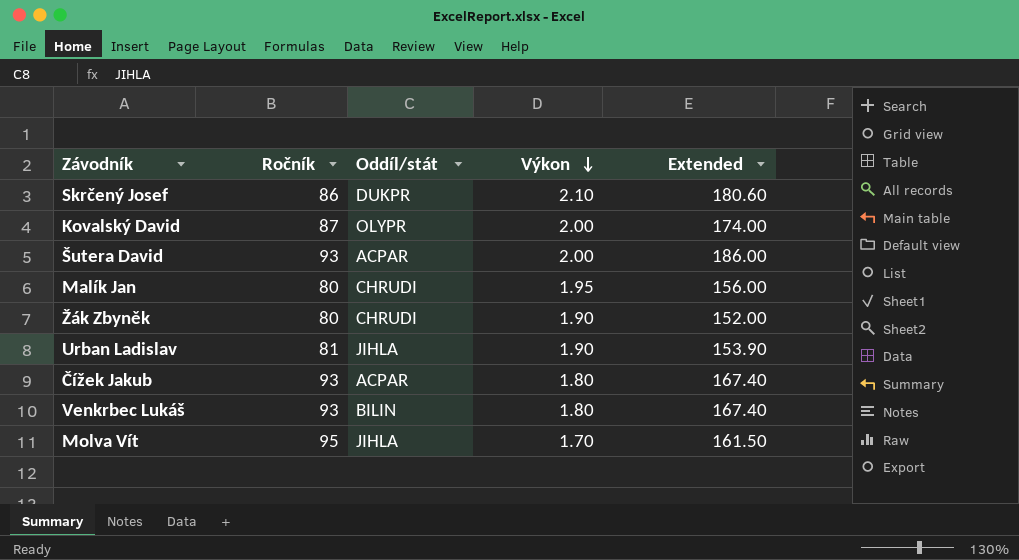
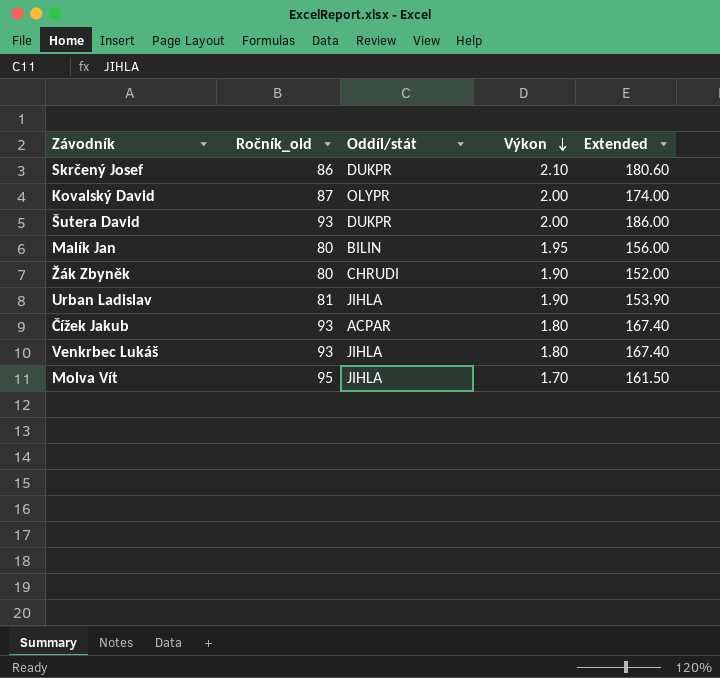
column name: Ročník -> Ročník_old
Šutera David | Oddíl/stát: ACPAR -> DUKPR
Malík Jan | Oddíl/stát: CHRUDI -> BILIN
Venkrbec Lukáš | Oddíl/stát: BILIN -> JIHLA

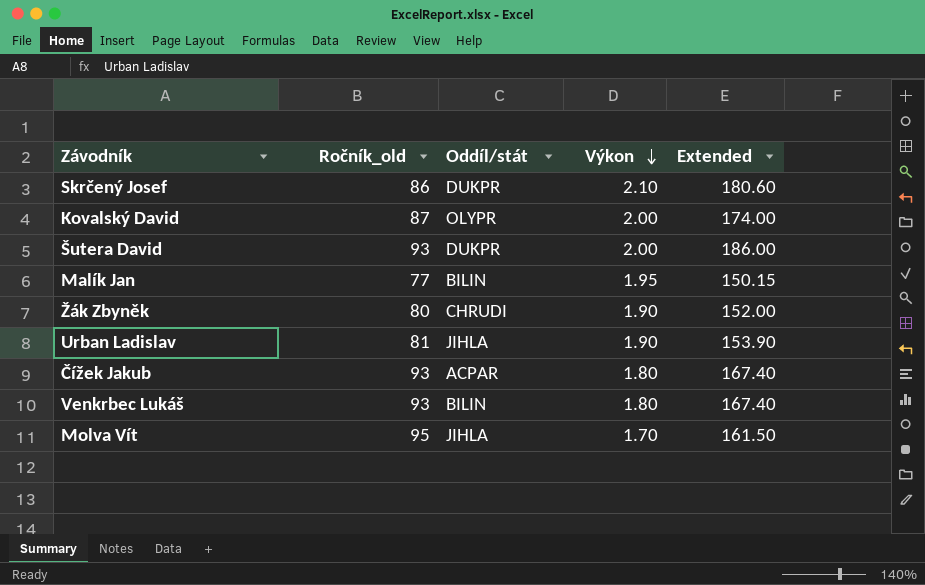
Malík Jan | Ročník_old: 80 -> 77
Malík Jan | Extended: 156.00 -> 150.15
Venkrbec Lukáš | Oddíl/stát: JIHLA -> BILIN

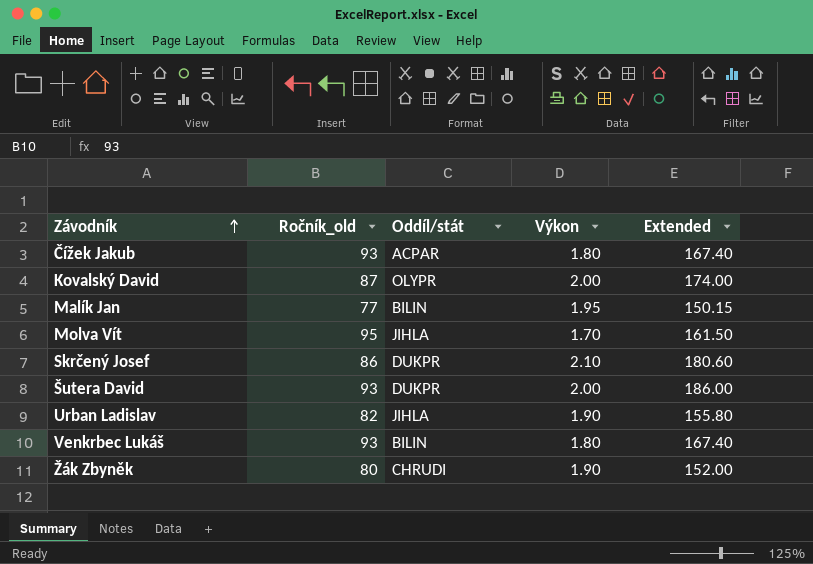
row order: Výkon descending -> Závodník ascending
Urban Ladislav | Ročník_old: 81 -> 82
Urban Ladislav | Extended: 153.90 -> 155.80

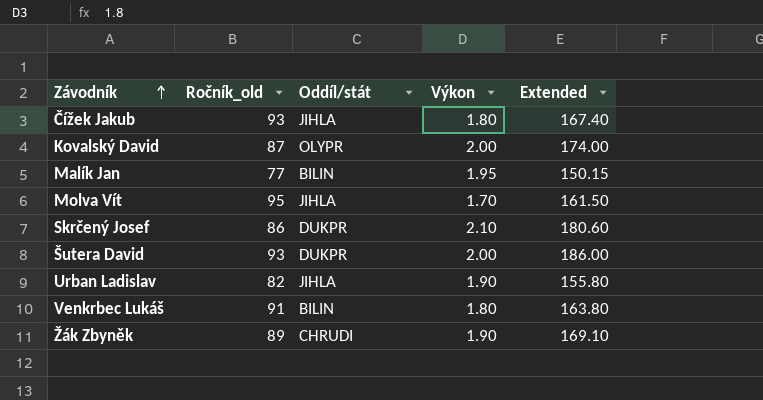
Čížek Jakub | Oddíl/stát: ACPAR -> JIHLA
Venkrbec Lukáš | Ročník_old: 93 -> 91
Venkrbec Lukáš | Extended: 167.40 -> 163.80
Žák Zbyněk | Ročník_old: 80 -> 89
Žák Zbyněk | Extended: 152.00 -> 169.10

